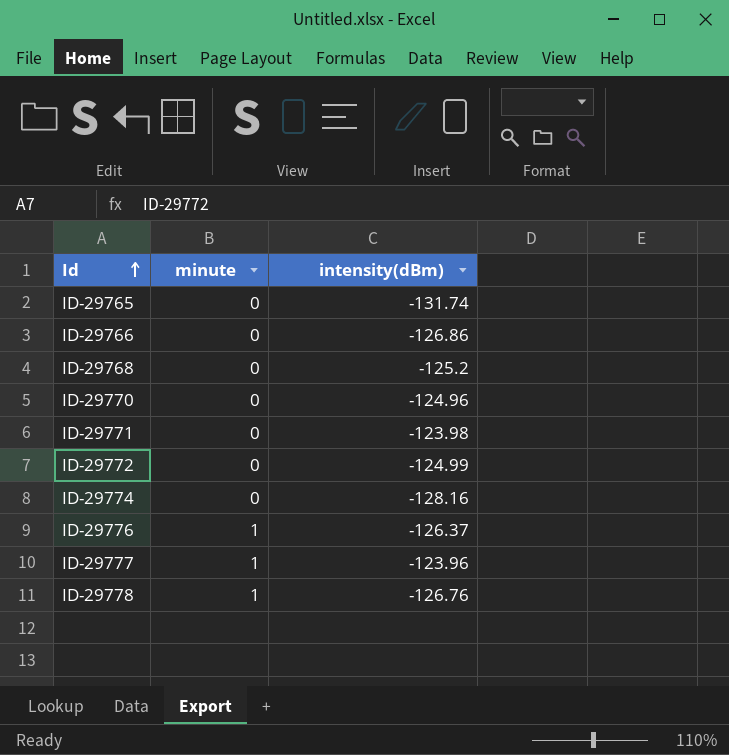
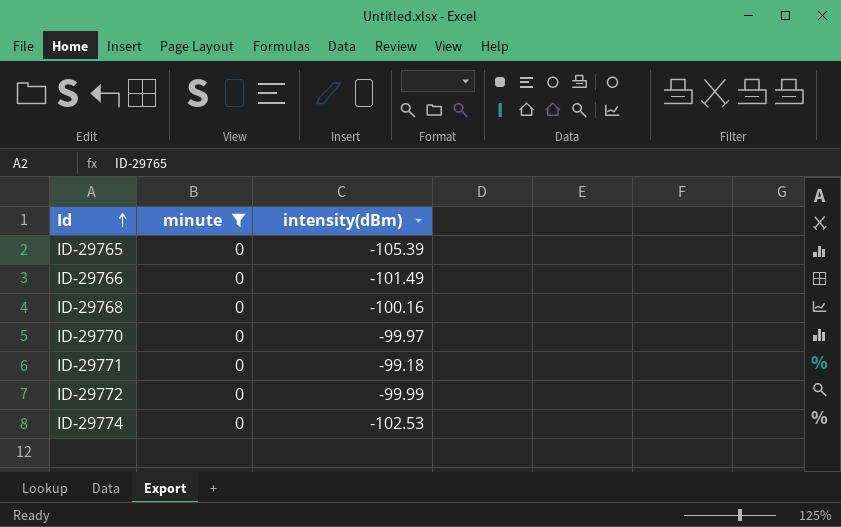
filter: none -> minute = 0
ID-29765 | intensity(dBm): -131.74 -> -105.39
ID-29766 | intensity(dBm): -126.86 -> -101.49
ID-29768 | intensity(dBm): -125.2 -> -100.16
ID-29770 | intensity(dBm): -124.96 -> -99.97
ID-29771 | intensity(dBm): -123.98 -> -99.18
ID-29772 | intensity(dBm): -124.99 -> -99.99
ID-29774 | intensity(dBm): -128.16 -> -102.53

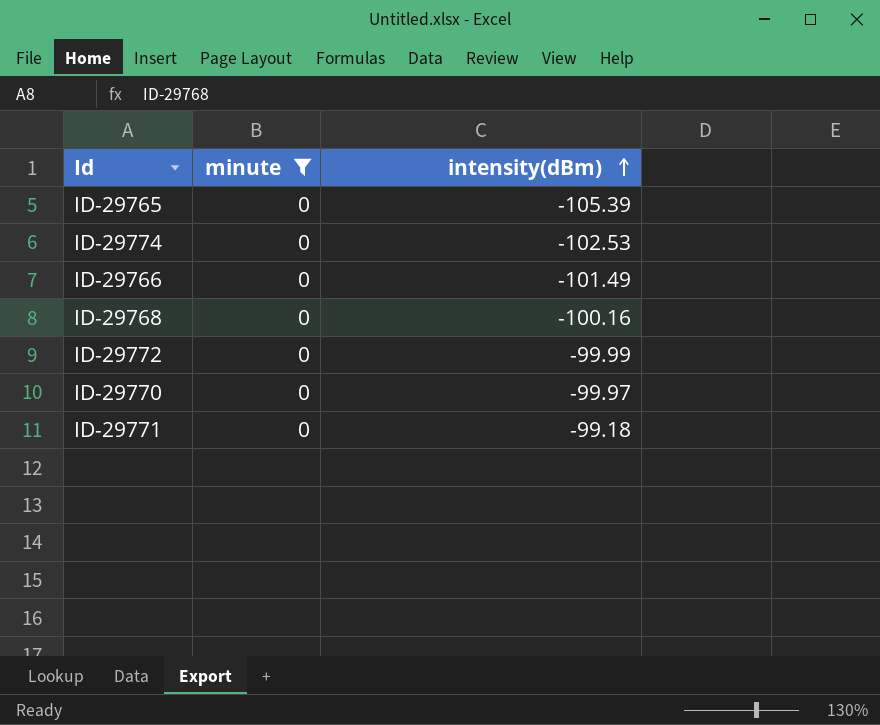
row order: Id ascending -> intensity(dBm) ascending

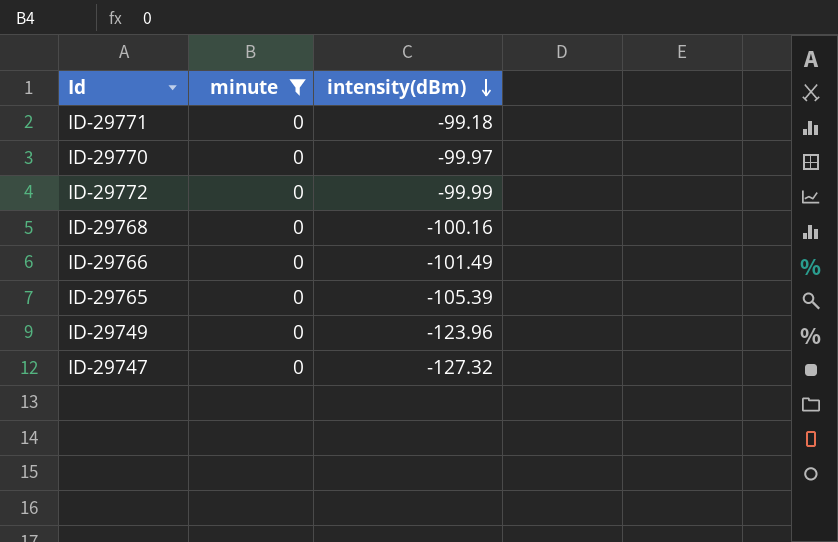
row order: intensity(dBm) ascending -> intensity(dBm) descending
row ID-29774: 0 | -102.53 -> none
row ID-29749: none -> 0 | -123.96
row ID-29747: none -> 0 | -127.32

